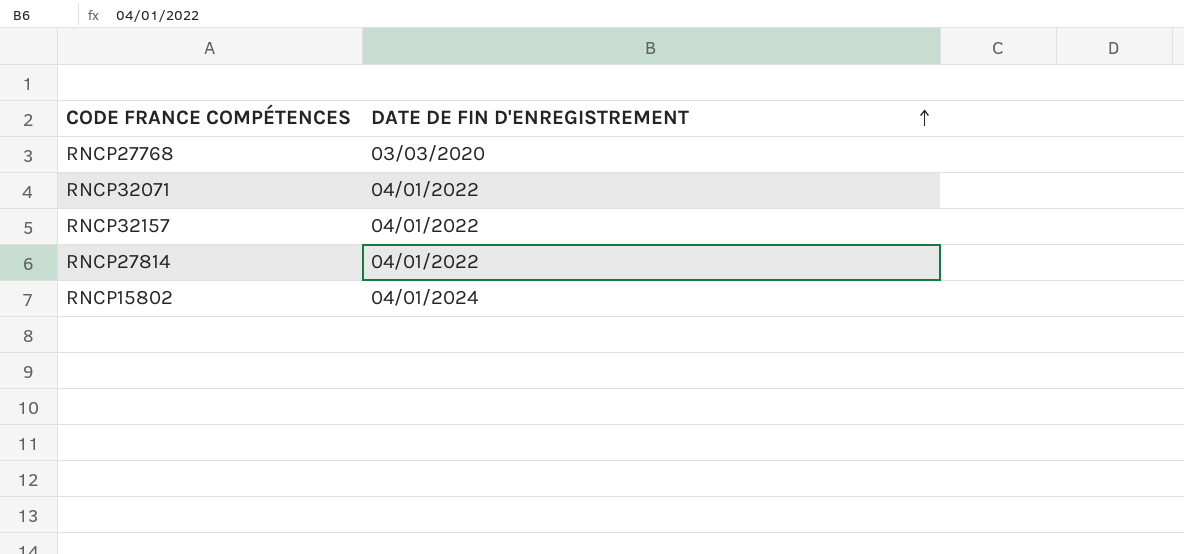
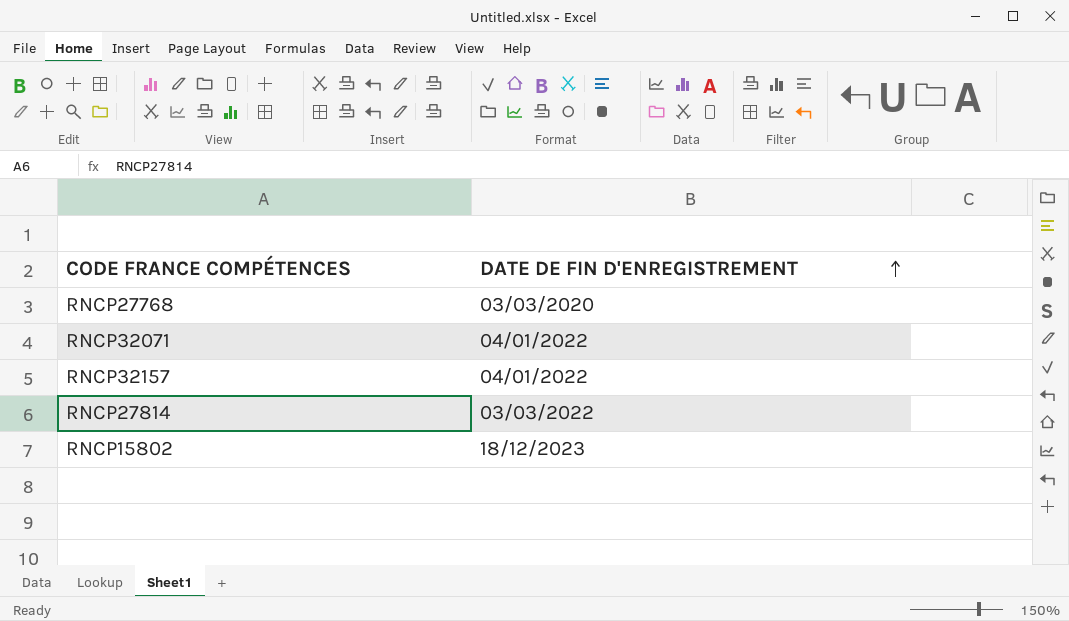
RNCP27814 | DATE DE FIN D'ENREGISTREMENT: 04/01/2022 -> 03/03/2022
RNCP15802 | DATE DE FIN D'ENREGISTREMENT: 04/01/2024 -> 18/12/2023

